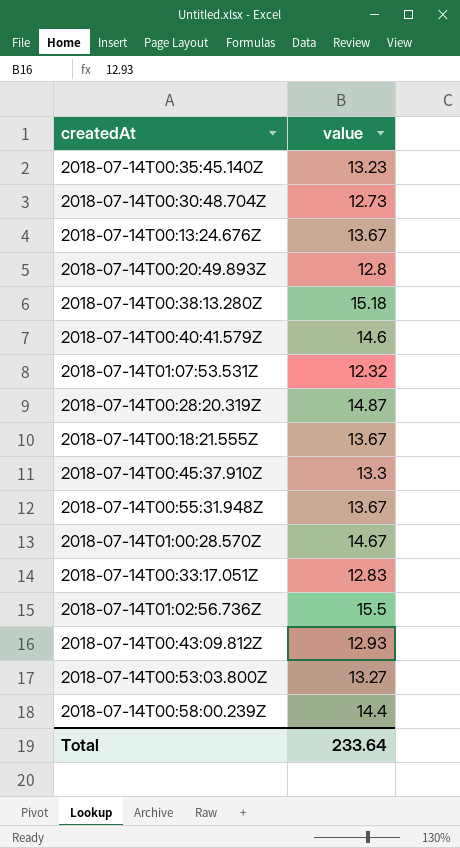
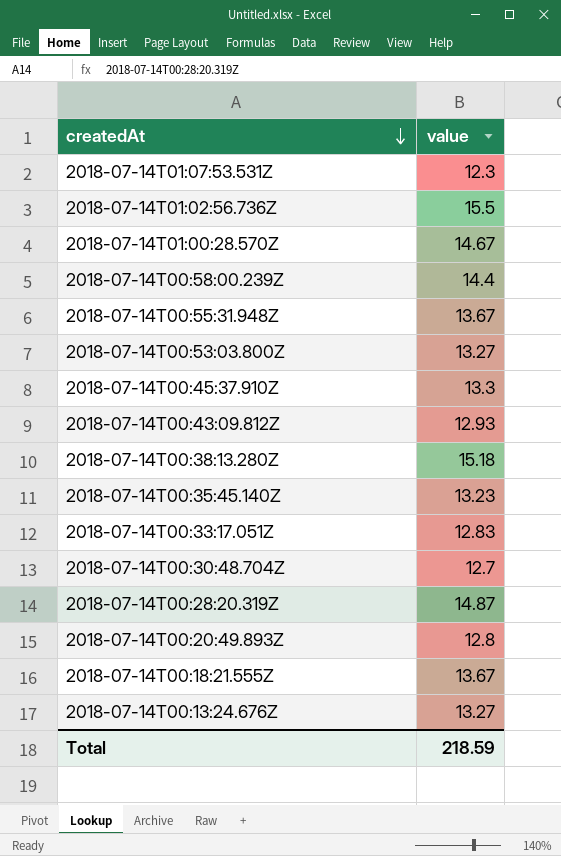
row order: none -> createdAt descending
row 2018-07-14T00:40:41.579Z: 14.6 -> none
2018-07-14T01:07:53.531Z | value: 12.32 -> 12.3
2018-07-14T00:30:48.704Z | value: 12.73 -> 12.7
2018-07-14T00:13:24.676Z | value: 13.67 -> 13.27
Total | value: 233.64 -> 218.59

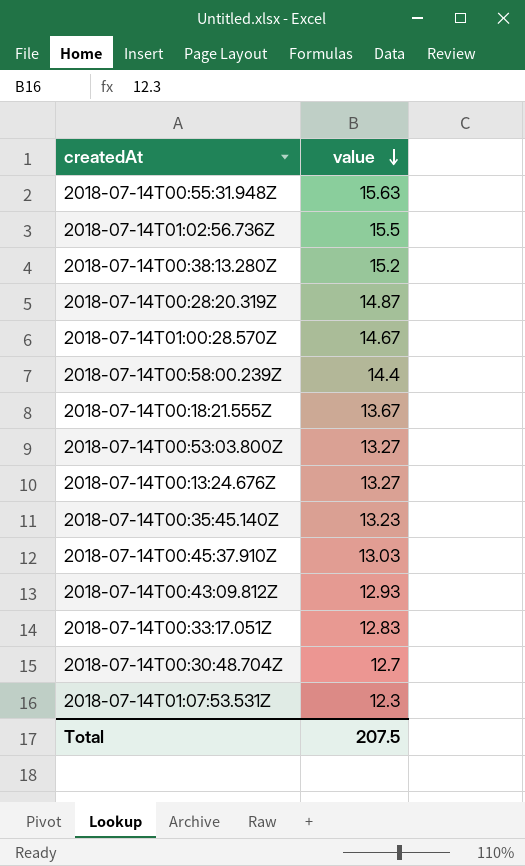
row order: createdAt descending -> value descending
row 2018-07-14T00:20:49.893Z: 12.8 -> none
2018-07-14T00:55:31.948Z | value: 13.67 -> 15.63
2018-07-14T00:38:13.280Z | value: 15.18 -> 15.2
2018-07-14T00:45:37.910Z | value: 13.3 -> 13.03
Total | value: 218.59 -> 207.5

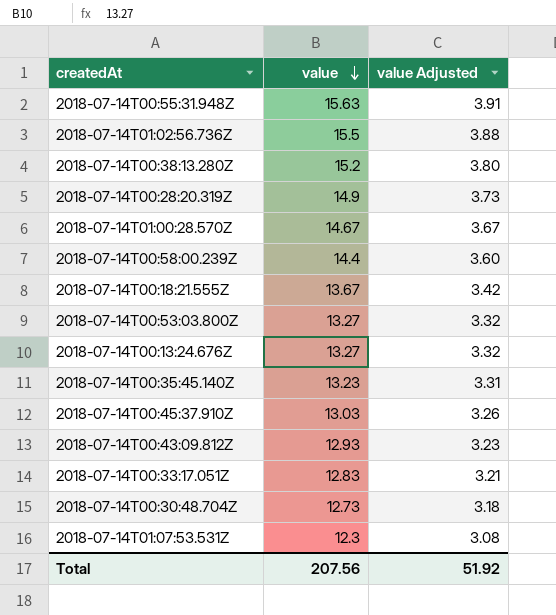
column value Adjusted | formula: none -> [value] * 0.25
2018-07-14T00:28:20.319Z | value: 14.87 -> 14.9
2018-07-14T00:30:48.704Z | value: 12.7 -> 12.73
Total | value: 207.5 -> 207.56

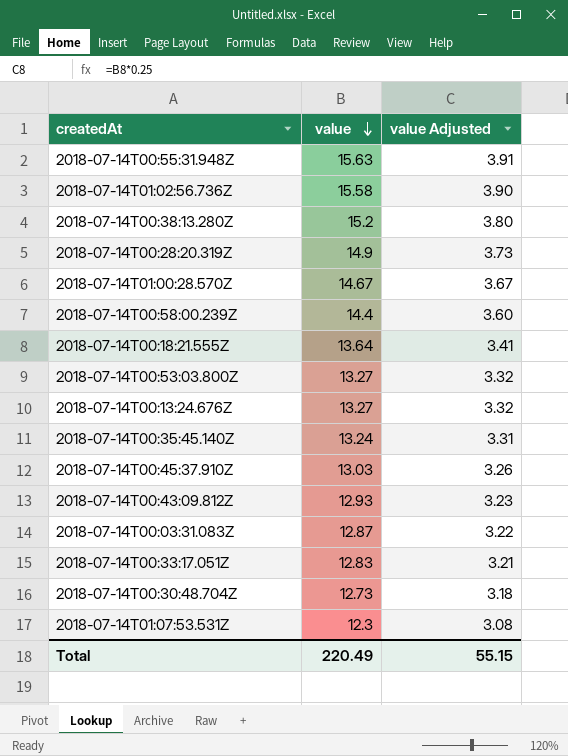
2018-07-14T01:02:56.736Z | value: 15.5 -> 15.58
2018-07-14T01:02:56.736Z | value Adjusted: 3.88 -> 3.90
2018-07-14T00:18:21.555Z | value: 13.67 -> 13.64
2018-07-14T00:18:21.555Z | value Adjusted: 3.42 -> 3.41
2018-07-14T00:35:45.140Z | value: 13.23 -> 13.24
row 2018-07-14T00:03:31.083Z: none -> 12.87 | 3.22
Total | value: 207.56 -> 220.49
Total | value Adjusted: 51.92 -> 55.15

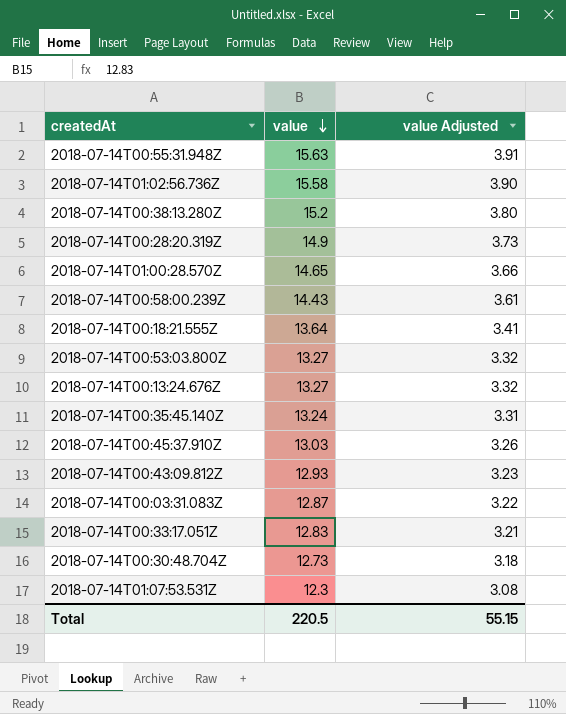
2018-07-14T01:00:28.570Z | value: 14.67 -> 14.65
2018-07-14T01:00:28.570Z | value Adjusted: 3.67 -> 3.66
2018-07-14T00:58:00.239Z | value: 14.4 -> 14.43
2018-07-14T00:58:00.239Z | value Adjusted: 3.60 -> 3.61
Total | value: 220.49 -> 220.5

